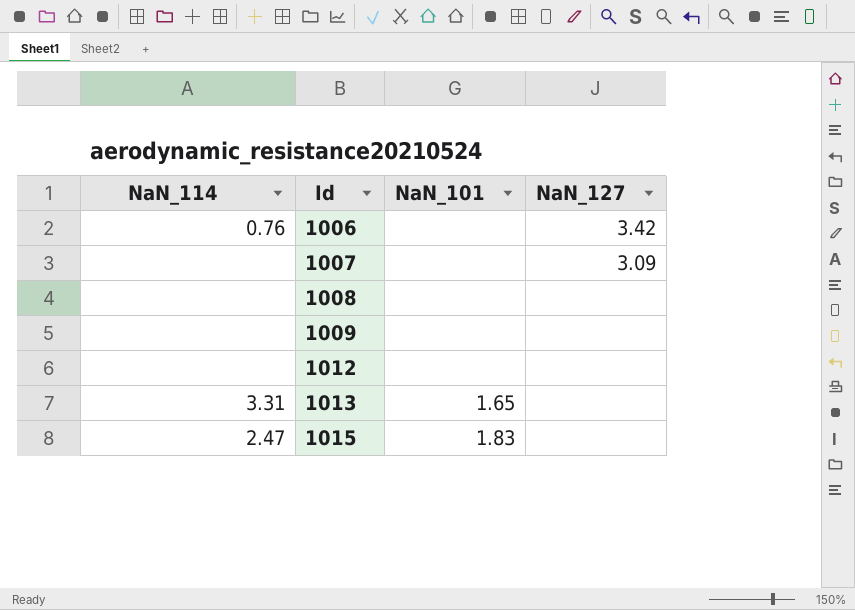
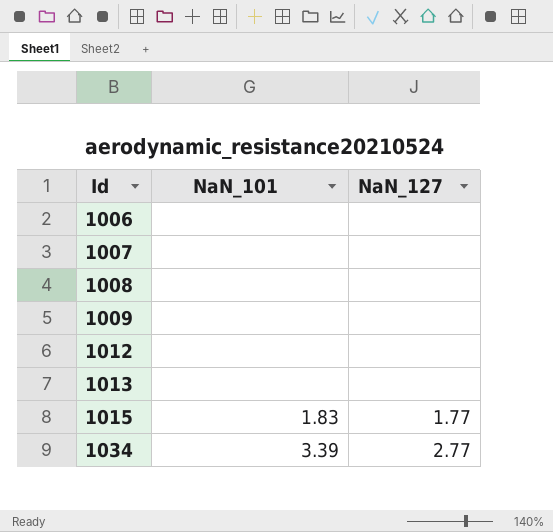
column NaN_114 | position: 1 -> none
1006 | NaN_127: 3.42 -> none
1007 | NaN_127: 3.09 -> none
1013 | NaN_101: 1.65 -> none
1015 | NaN_127: none -> 1.77
row 1034: none -> 3.39 | 2.77

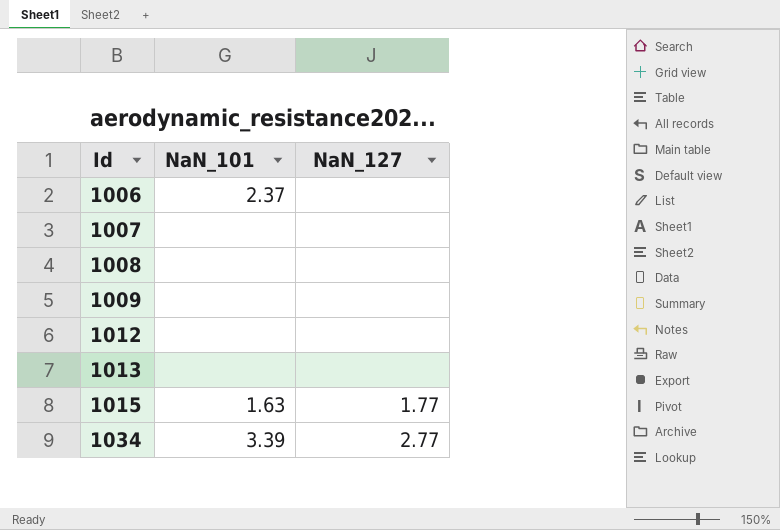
1006 | NaN_101: none -> 2.37
1015 | NaN_101: 1.83 -> 1.63

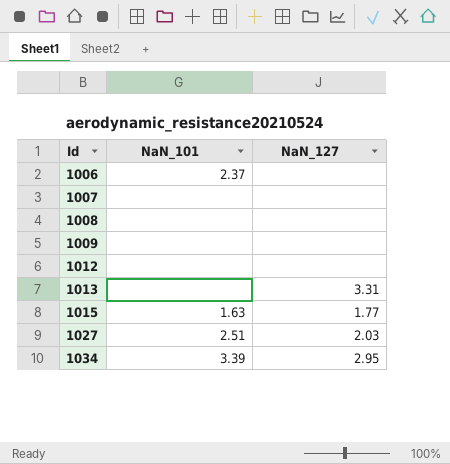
1013 | NaN_127: none -> 3.31
row 1027: none -> 2.51 | 2.03
1034 | NaN_127: 2.77 -> 2.95

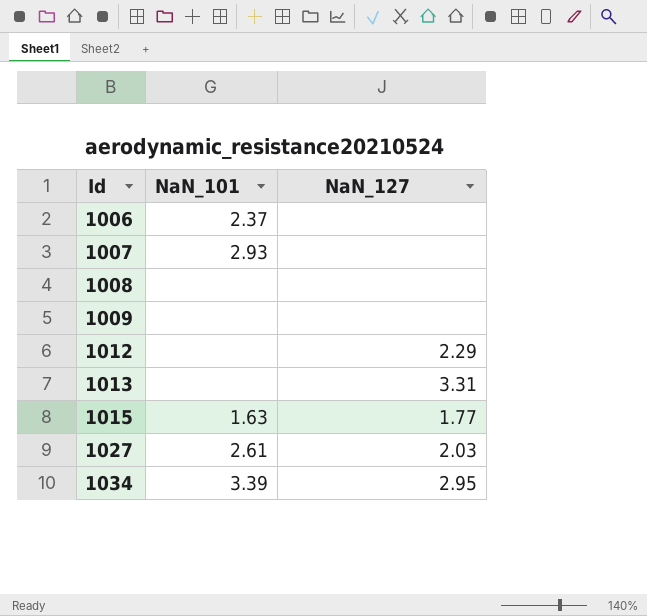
1007 | NaN_101: none -> 2.93
1012 | NaN_127: none -> 2.29
1027 | NaN_101: 2.51 -> 2.61

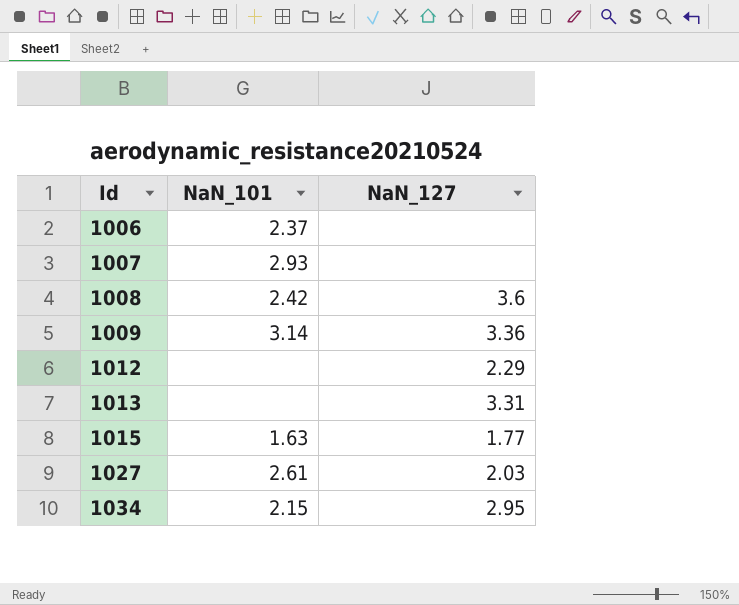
1008 | NaN_101: none -> 2.42
1008 | NaN_127: none -> 3.6
1009 | NaN_101: none -> 3.14
1009 | NaN_127: none -> 3.36
1034 | NaN_101: 3.39 -> 2.15

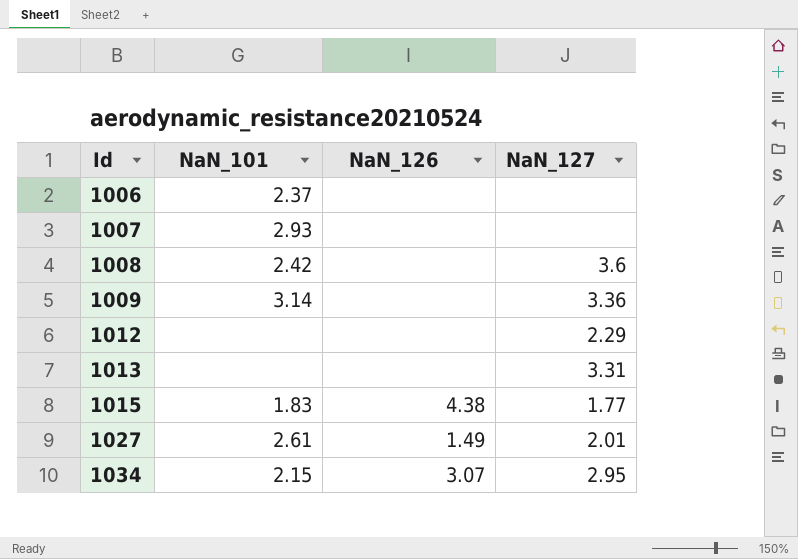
column NaN_126 | position: none -> 3
1015 | NaN_101: 1.63 -> 1.83
1027 | NaN_127: 2.03 -> 2.01

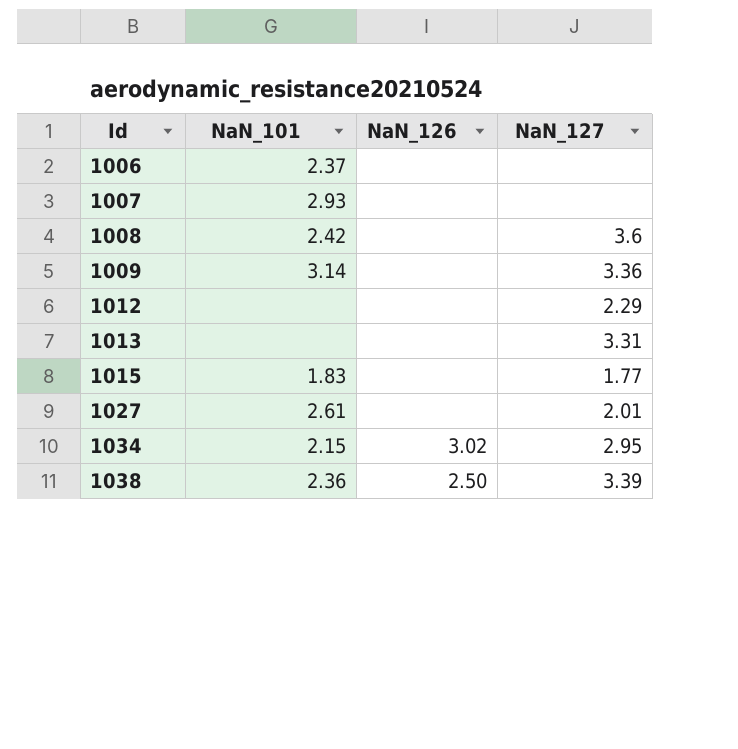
1015 | NaN_126: 4.38 -> none
1027 | NaN_126: 1.49 -> none
1034 | NaN_126: 3.07 -> 3.02
row 1038: none -> 2.36 | 2.50 | 3.39

